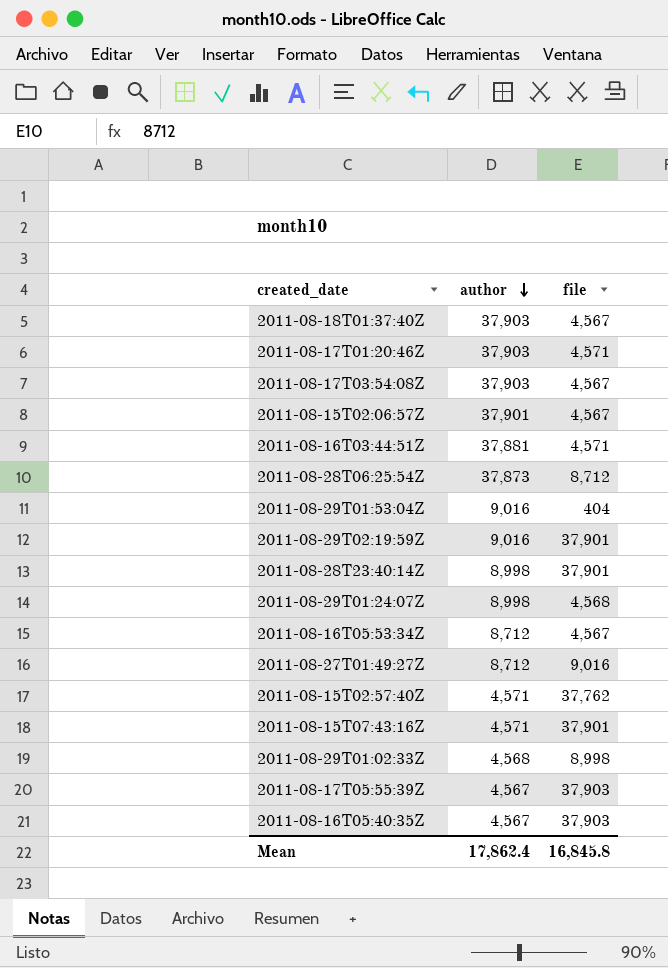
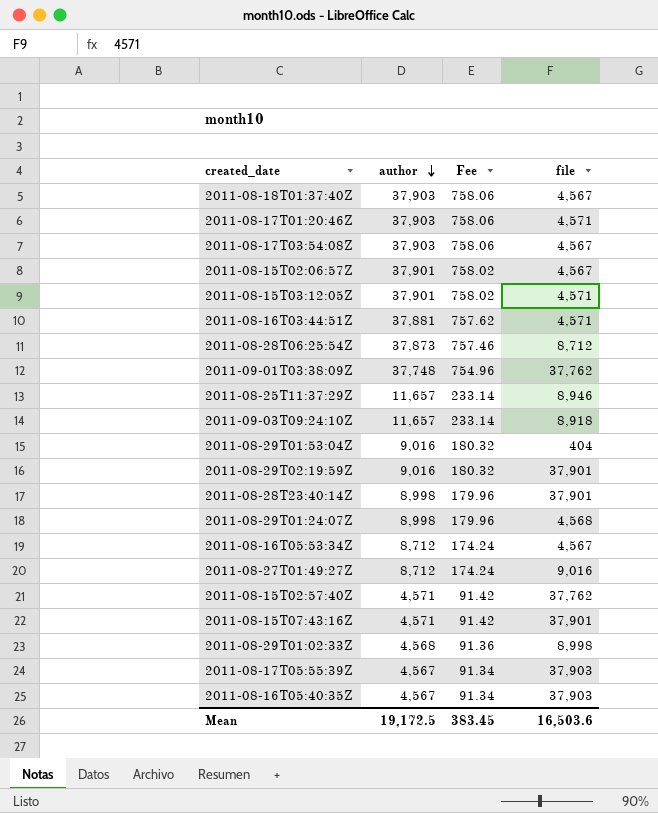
column Fee | formula: none -> [author] * 0.02
row 2011-08-15T03:12:05Z: none -> 37,901 | 758.02 | 4,571
row 2011-09-01T03:38:09Z: none -> 37,748 | 754.96 | 37,762
row 2011-08-25T11:37:29Z: none -> 11,657 | 233.14 | 8,946
row 2011-09-03T09:24:10Z: none -> 11,657 | 233.14 | 8,918
Mean | author: 17,862.4 -> 19,172.5
Mean | file: 16,845.8 -> 16,503.6

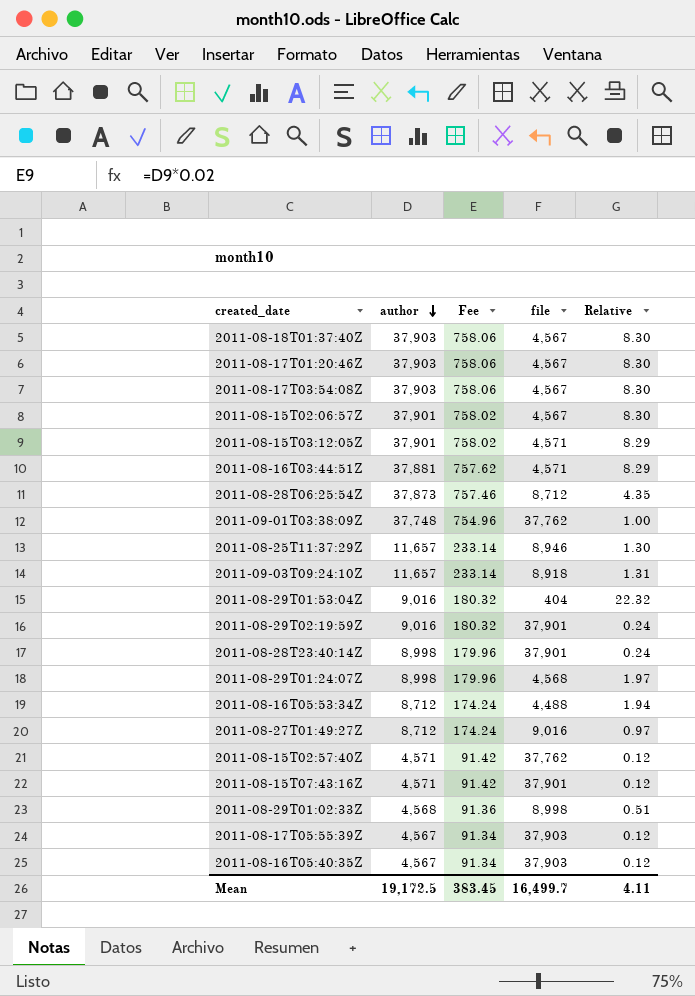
column Relative | formula: none -> [author] / [file]
2011-08-17T01:20:46Z | file: 4,571 -> 4,567
2011-08-16T05:53:34Z | file: 4,567 -> 4,488
Mean | file: 16,503.6 -> 16,499.7

